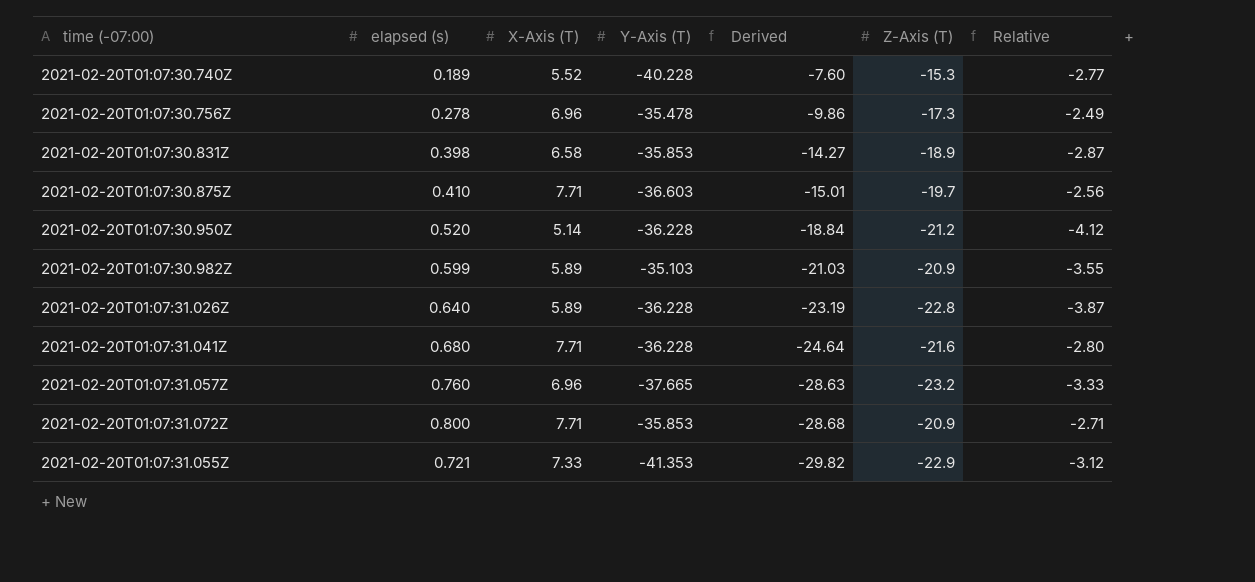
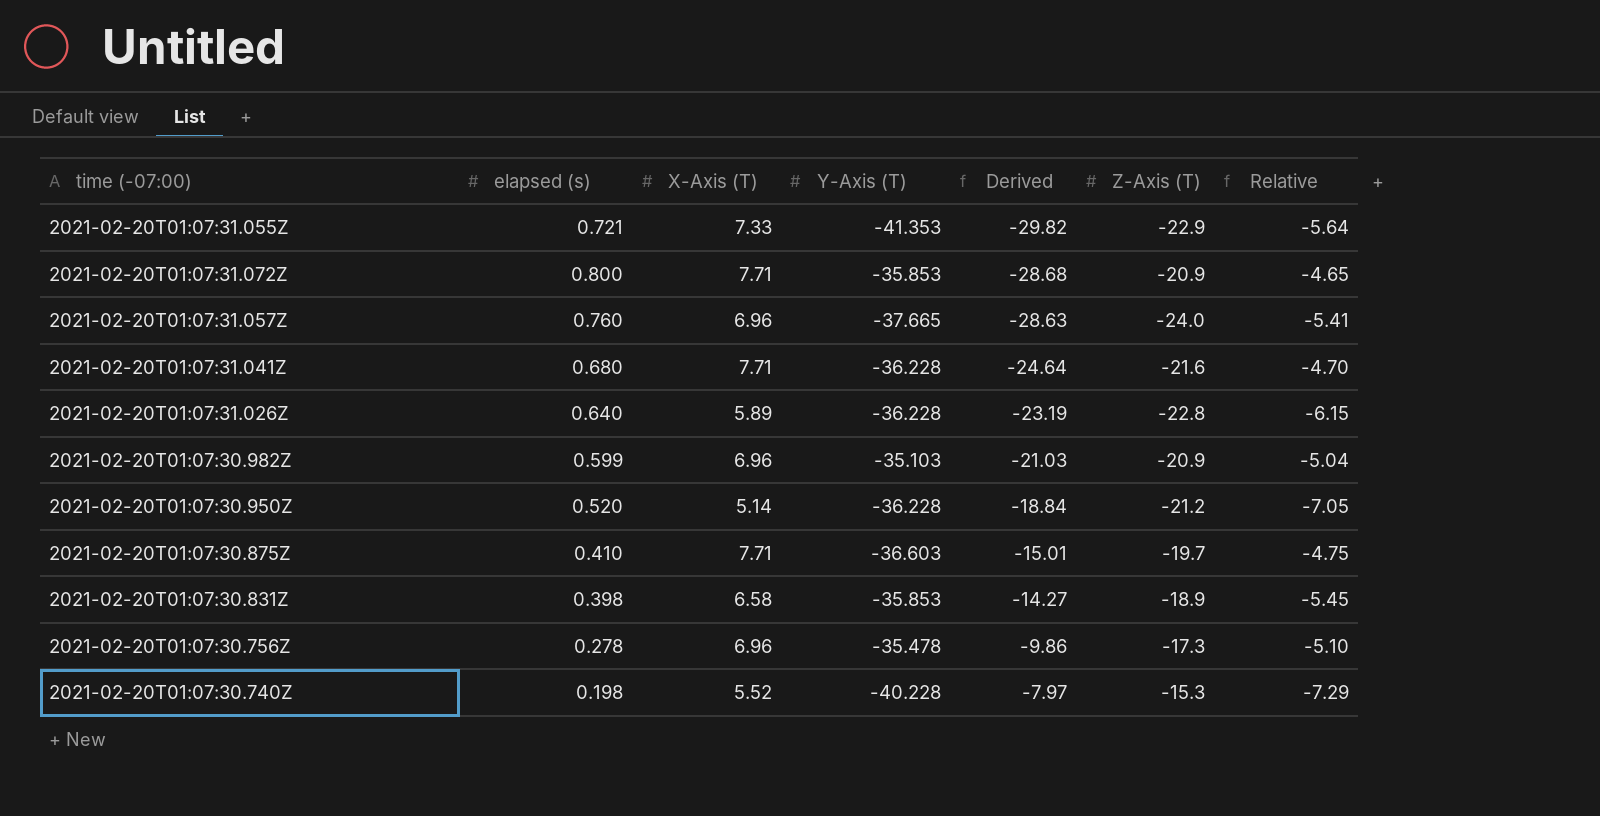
row order: Derived descending -> Derived ascending
column Relative | formula: [Z-Axis (T)] / [X-Axis (T)] -> [Y-Axis (T)] / [X-Axis (T)]
2021-02-20T01:07:31.057Z | Z-Axis (T): -23.2 -> -24.0
2021-02-20T01:07:30.982Z | X-Axis (T): 5.89 -> 6.96
2021-02-20T01:07:30.740Z | elapsed (s): 0.189 -> 0.198
2021-02-20T01:07:30.740Z | Derived: -7.60 -> -7.97

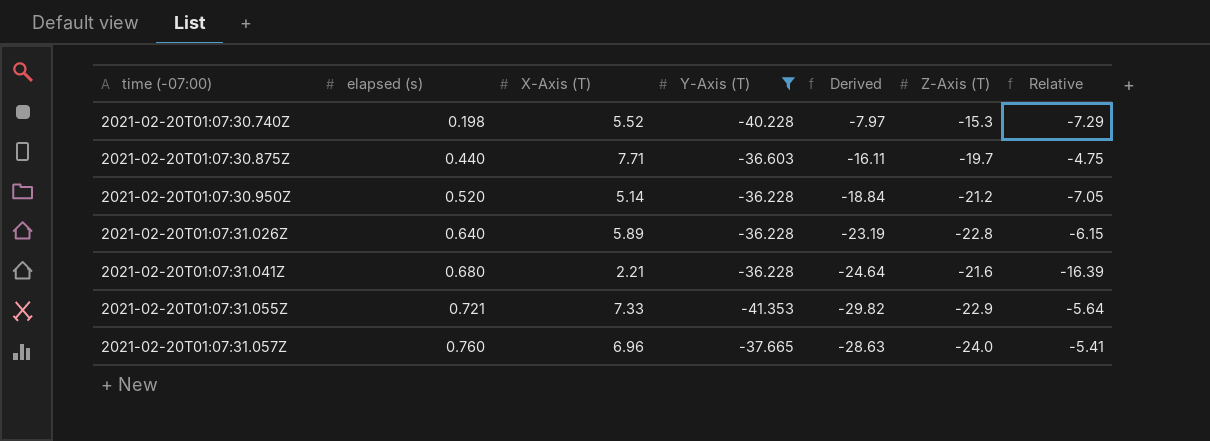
filter: none -> Y-Axis (T) <= -36.228
row order: Derived ascending -> time (-07:00) ascending
2021-02-20T01:07:30.875Z | elapsed (s): 0.410 -> 0.440
2021-02-20T01:07:30.875Z | Derived: -15.01 -> -16.11
2021-02-20T01:07:31.041Z | X-Axis (T): 7.71 -> 2.21
2021-02-20T01:07:31.041Z | Relative: -4.70 -> -16.39

